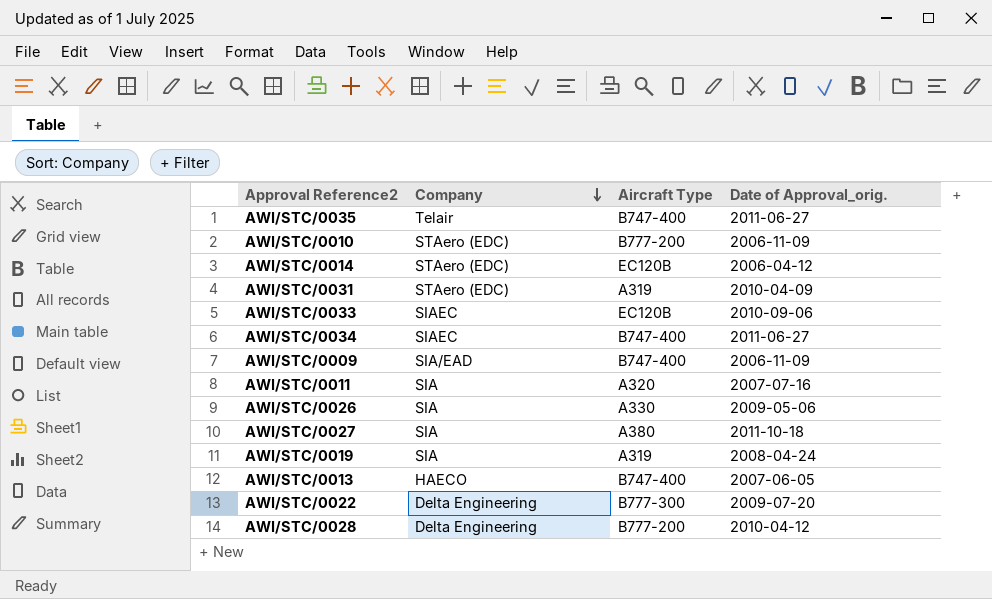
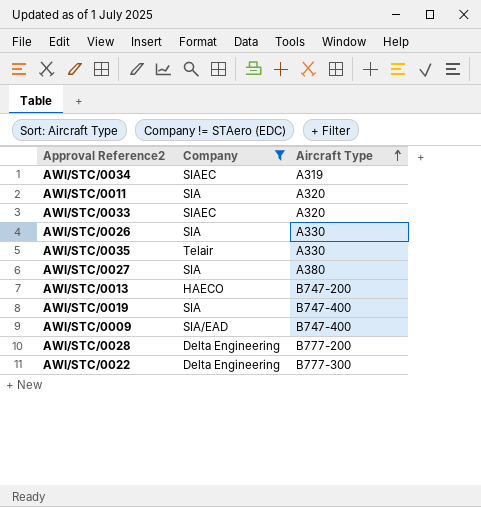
filter: none -> Company != STAero (EDC)
row order: Company descending -> Aircraft Type ascending
column Date of Approval_orig. | position: 4 -> none
AWI/STC/0034 | Aircraft Type: B747-400 -> A319
AWI/STC/0033 | Aircraft Type: EC120B -> A320
AWI/STC/0035 | Aircraft Type: B747-400 -> A330
AWI/STC/0013 | Aircraft Type: B747-400 -> B747-200
AWI/STC/0019 | Aircraft Type: A319 -> B747-400

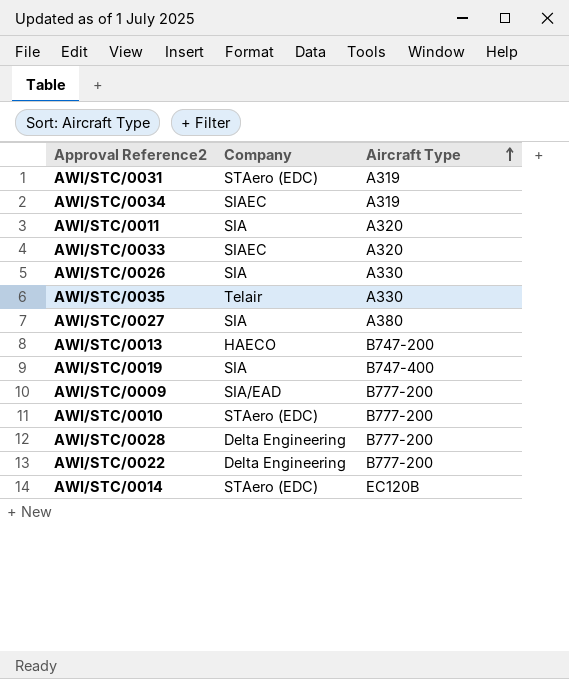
filter: Company != STAero (EDC) -> none
AWI/STC/0009 | Aircraft Type: B747-400 -> B777-200
AWI/STC/0022 | Aircraft Type: B777-300 -> B777-200

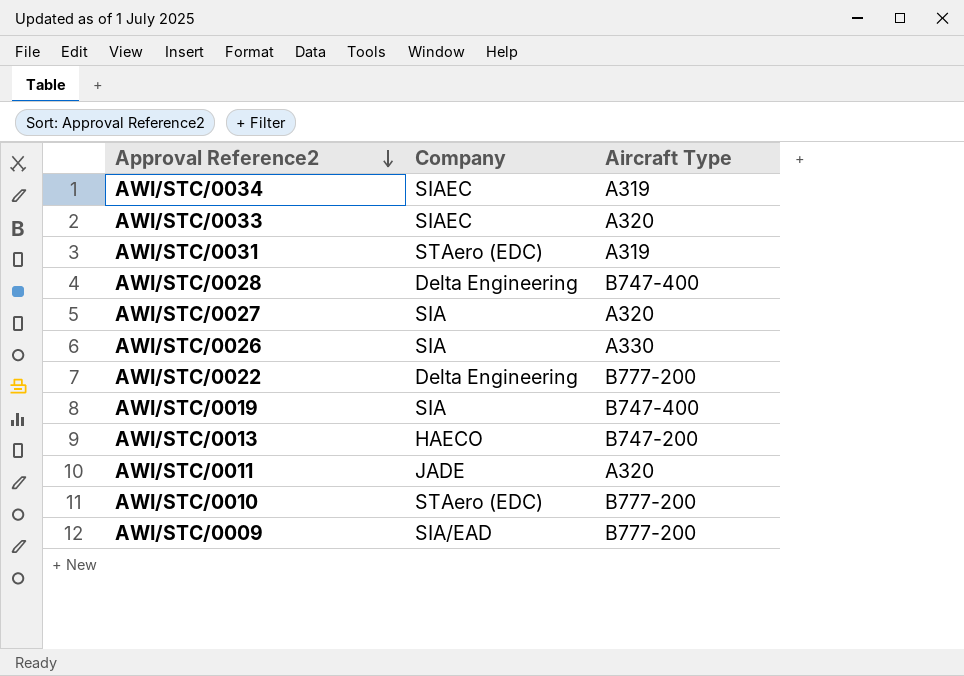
row order: Aircraft Type ascending -> Approval Reference2 descending
row AWI/STC/0035: Telair | A330 -> none
row AWI/STC/0014: STAero (EDC) | EC120B -> none
AWI/STC/0028 | Aircraft Type: B777-200 -> B747-400
AWI/STC/0027 | Aircraft Type: A380 -> A320
AWI/STC/0011 | Company: SIA -> JADE

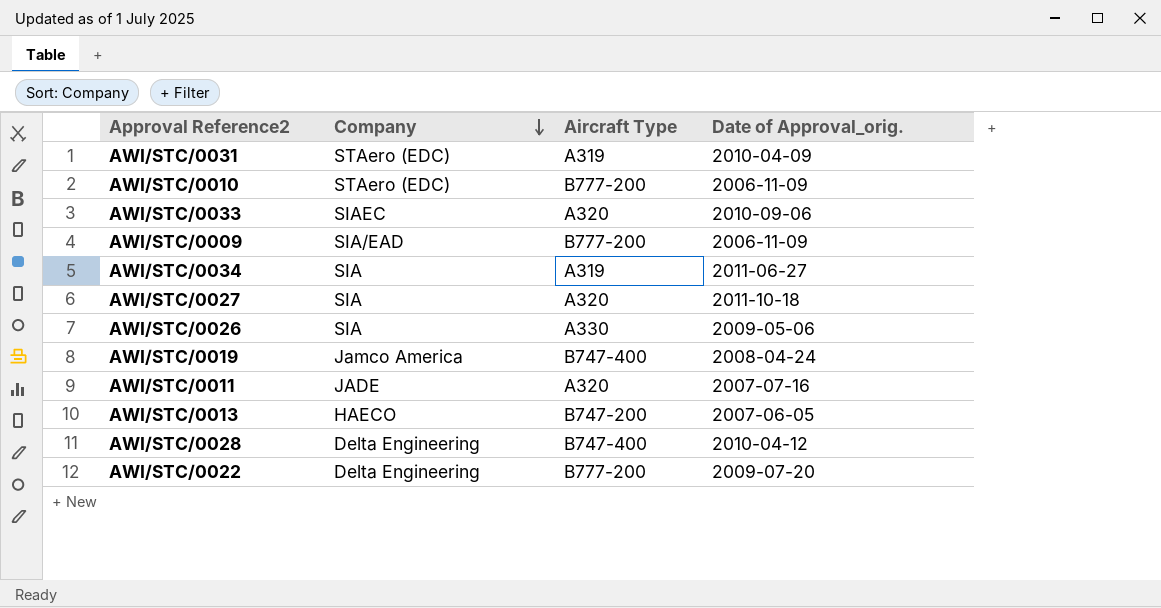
row order: Approval Reference2 descending -> Company descending
column Date of Approval_orig. | position: none -> 4
AWI/STC/0034 | Company: SIAEC -> SIA
AWI/STC/0019 | Company: SIA -> Jamco America

